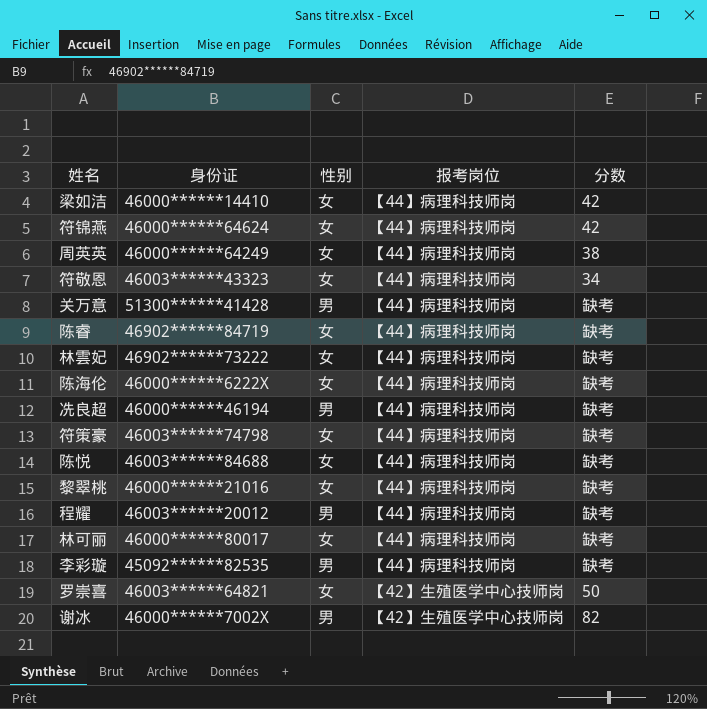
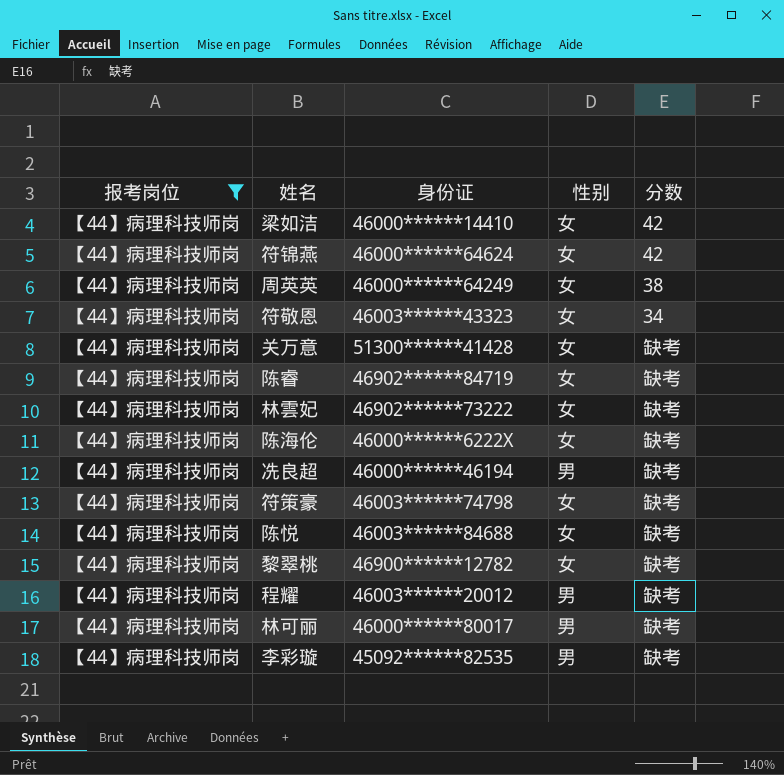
filter: none -> 报考岗位 = 【44】病理科技师岗
column 报考岗位 | position: 4 -> 1
关万意 | 性别: 男 -> 女
黎翠桃 | 身份证: 46000******21016 -> 46900******12782
林可丽 | 性别: 女 -> 男

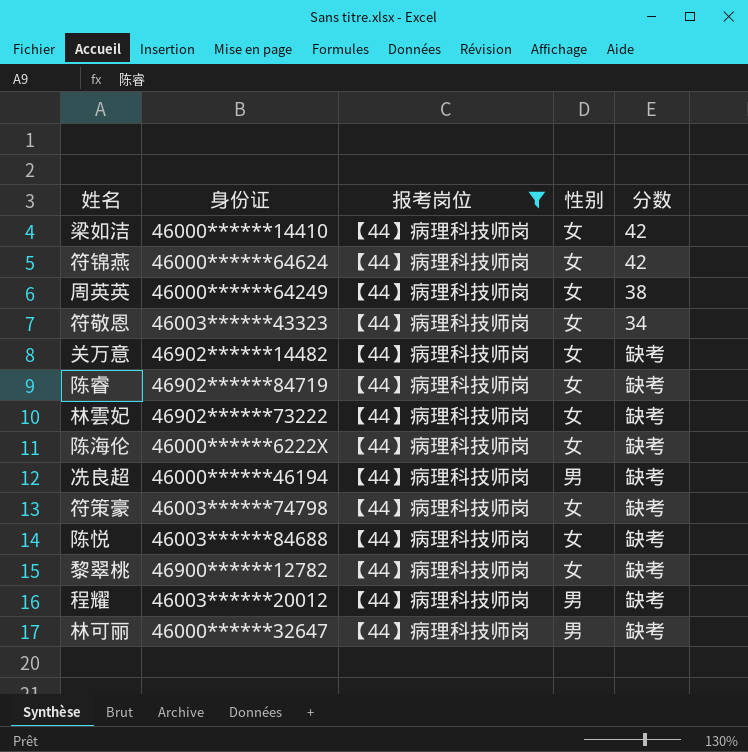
column 报考岗位 | position: 1 -> 3
row 李彩璇: 【44】病理科技师岗 | 45092******82535 | 男 | 缺考 -> none
关万意 | 身份证: 51300******41428 -> 46902******14482
林可丽 | 身份证: 46000******80017 -> 46000******32647

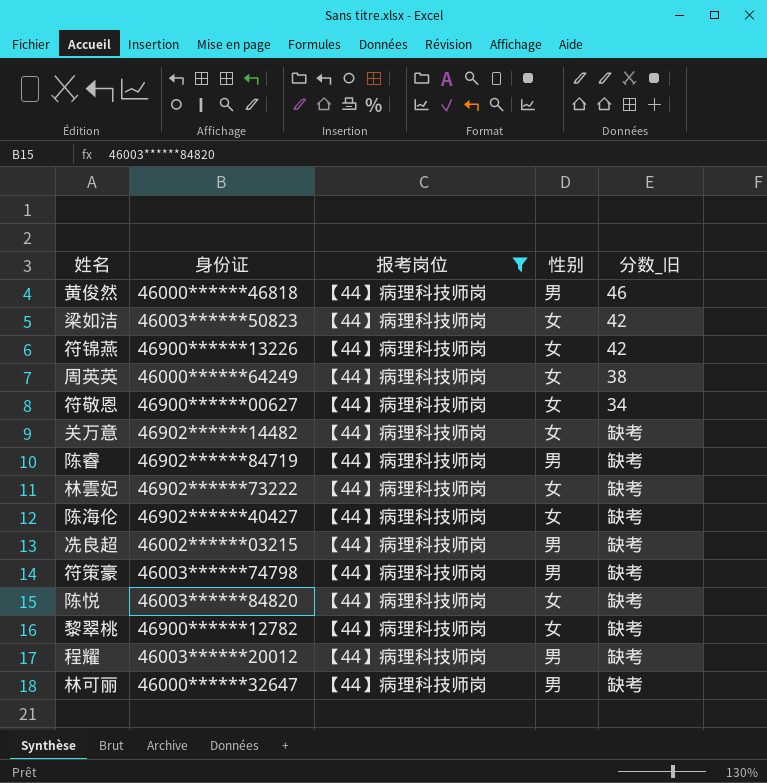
column name: 分数 -> 分数_旧
row 黄俊然: none -> 46000******46818 | 【44】病理科技师岗 | 男 | 46
梁如洁 | 身份证: 46000******14410 -> 46003******50823
符锦燕 | 身份证: 46000******64624 -> 46900******13226
符敬恩 | 身份证: 46003******43323 -> 46900******00627
陈睿 | 性别: 女 -> 男
陈海伦 | 身份证: 46000******6222X -> 46902******40427
冼良超 | 身份证: 46000******46194 -> 46002******03215
符策豪 | 性别: 女 -> 男
陈悦 | 身份证: 46003******84688 -> 46003******84820

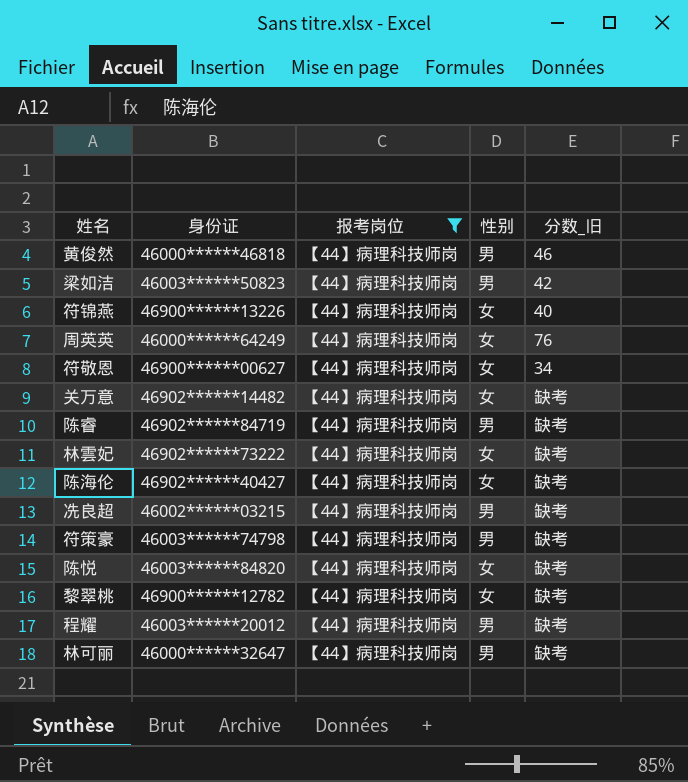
梁如洁 | 性别: 女 -> 男
符锦燕 | 分数_旧: 42 -> 40
周英英 | 分数_旧: 38 -> 76

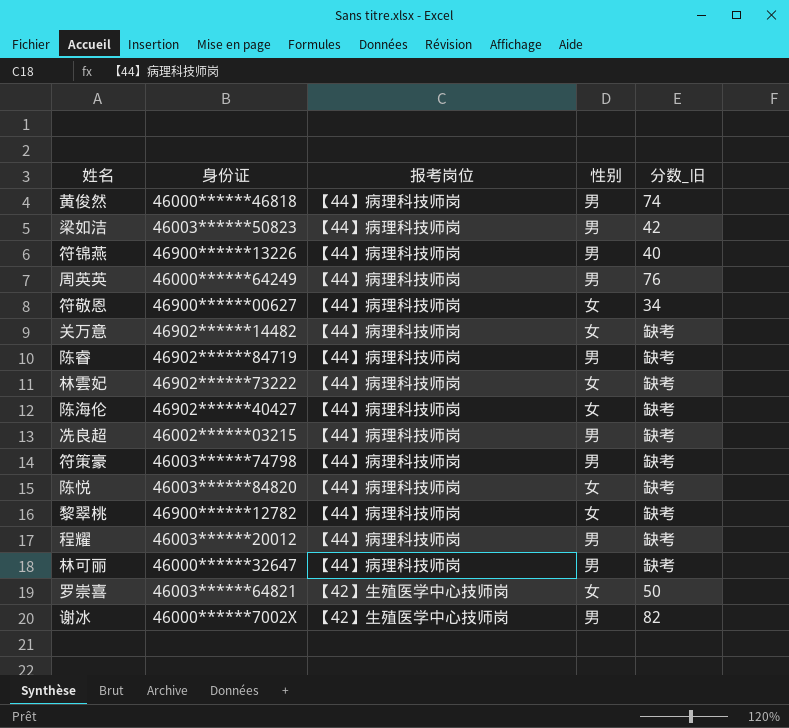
filter: 报考岗位 = 【44】病理科技师岗 -> none
黄俊然 | 分数_旧: 46 -> 74
符锦燕 | 性别: 女 -> 男
周英英 | 性别: 女 -> 男

